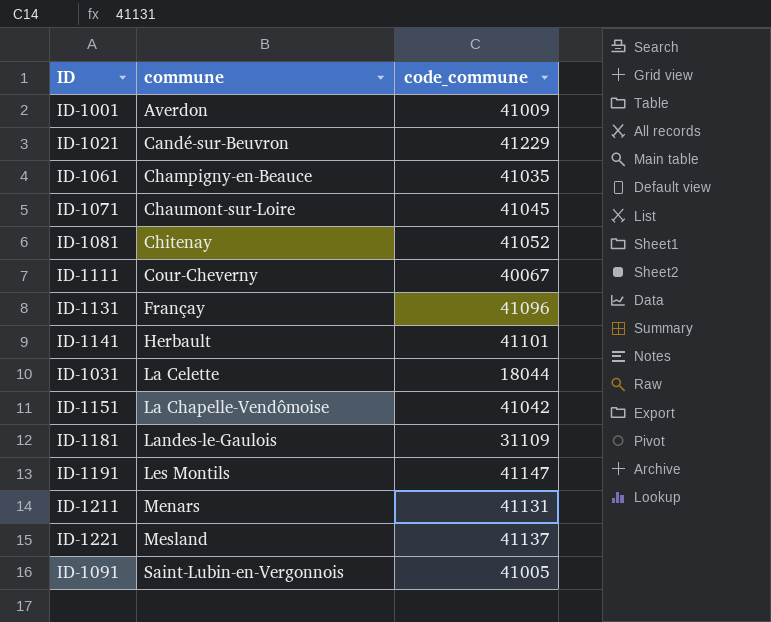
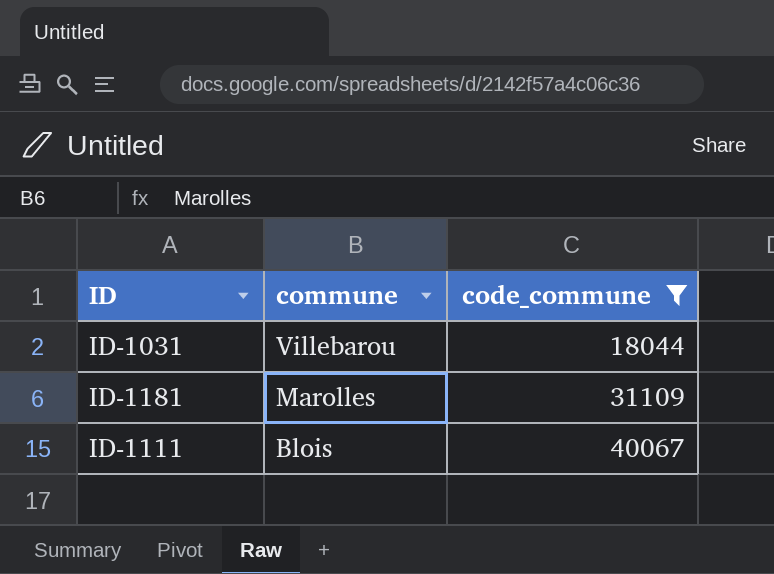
filter: none -> code_commune <= 40067
row order: commune ascending -> commune descending
ID-1031 | commune: La Celette -> Villebarou
ID-1181 | commune: Landes-le-Gaulois -> Marolles
ID-1111 | commune: Cour-Cheverny -> Blois

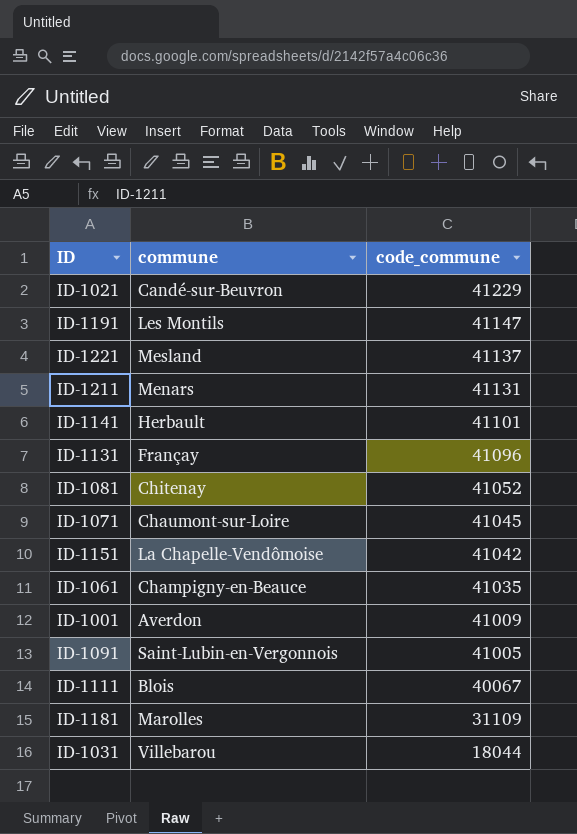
filter: code_commune <= 40067 -> none
row order: commune descending -> code_commune descending

